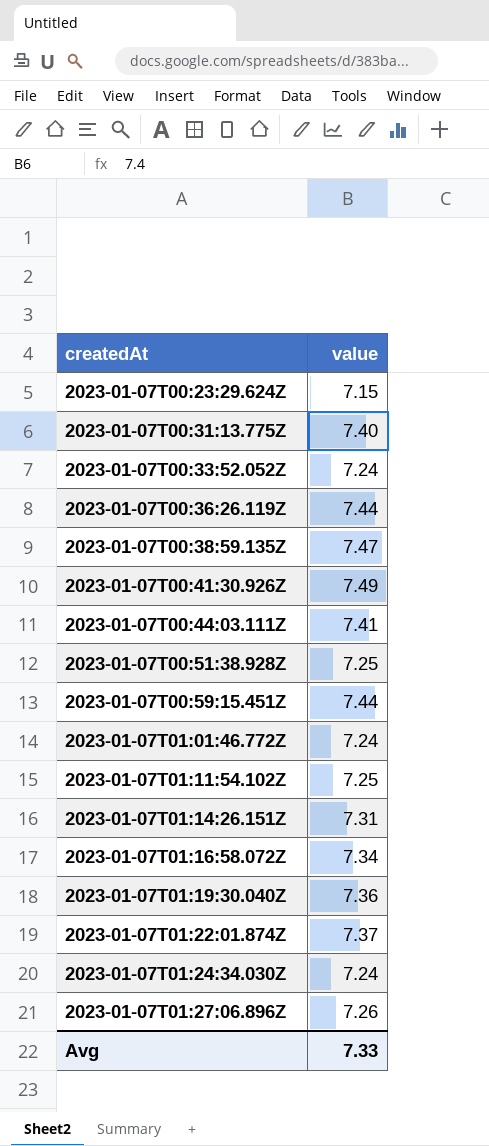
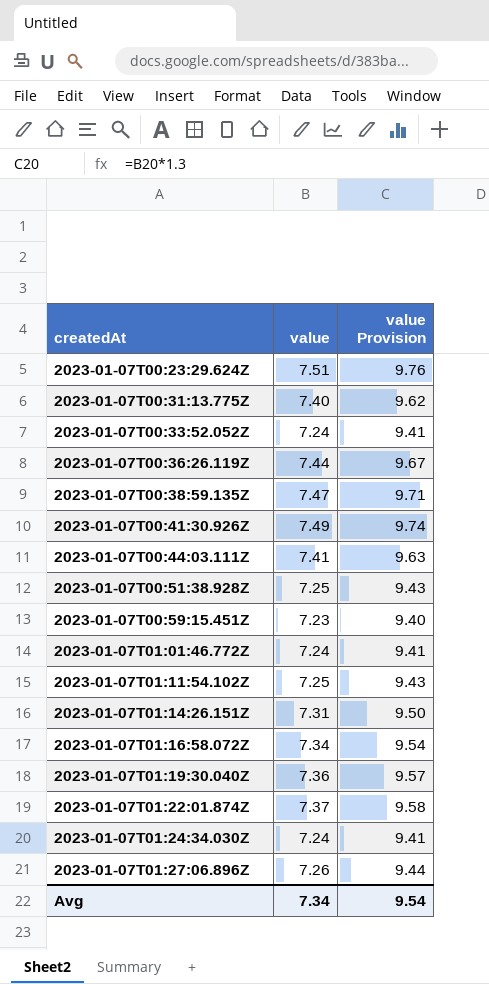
column value Provision | formula: none -> [value] * 1.3
2023-01-07T00:23:29.624Z | value: 7.15 -> 7.51
2023-01-07T00:59:15.451Z | value: 7.44 -> 7.23
Avg | value: 7.33 -> 7.34

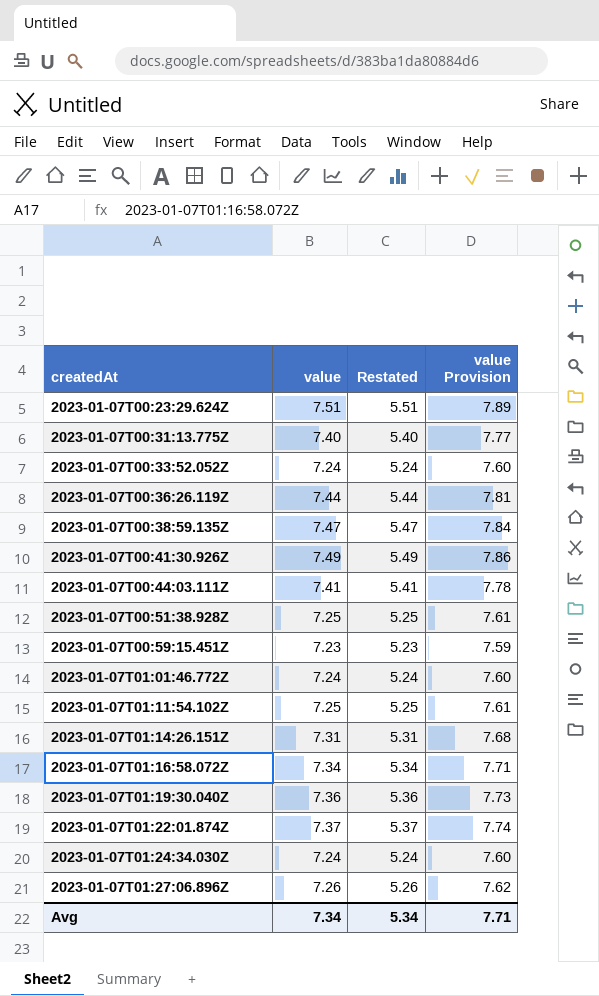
column Restated | formula: none -> [value] - 2
column value Provision | formula: [value] * 1.3 -> [value] * 1.05
Avg | value Provision: 9.54 -> 7.71

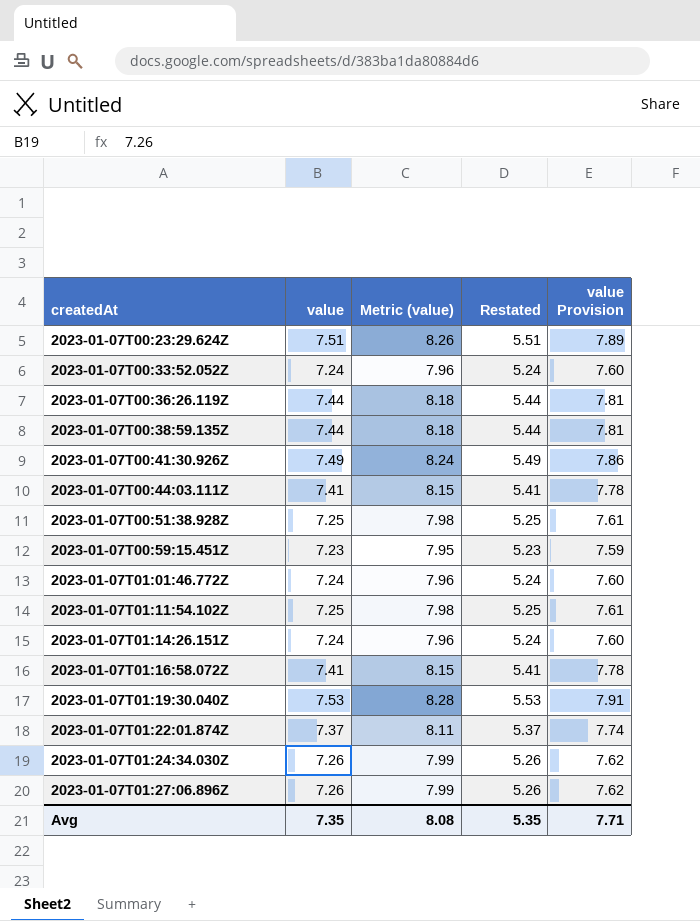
column Metric (value) | formula: none -> [value] * 1.1
row 2023-01-07T00:31:13.775Z: 7.40 | 5.40 | 7.77 -> none
2023-01-07T00:38:59.135Z | value: 7.47 -> 7.44
2023-01-07T00:38:59.135Z | Restated: 5.47 -> 5.44
2023-01-07T00:38:59.135Z | value Provision: 7.84 -> 7.81
2023-01-07T01:14:26.151Z | value: 7.31 -> 7.24
2023-01-07T01:14:26.151Z | Restated: 5.31 -> 5.24
2023-01-07T01:14:26.151Z | value Provision: 7.68 -> 7.60
2023-01-07T01:16:58.072Z | value: 7.34 -> 7.41
2023-01-07T01:16:58.072Z | Restated: 5.34 -> 5.41
2023-01-07T01:16:58.072Z | value Provision: 7.71 -> 7.78
2023-01-07T01:19:30.040Z | value: 7.36 -> 7.53
2023-01-07T01:19:30.040Z | Restated: 5.36 -> 5.53
2023-01-07T01:19:30.040Z | value Provision: 7.73 -> 7.91
2023-01-07T01:24:34.030Z | value: 7.24 -> 7.26
2023-01-07T01:24:34.030Z | Restated: 5.24 -> 5.26
2023-01-07T01:24:34.030Z | value Provision: 7.60 -> 7.62
Avg | value: 7.34 -> 7.35
Avg | Restated: 5.34 -> 5.35

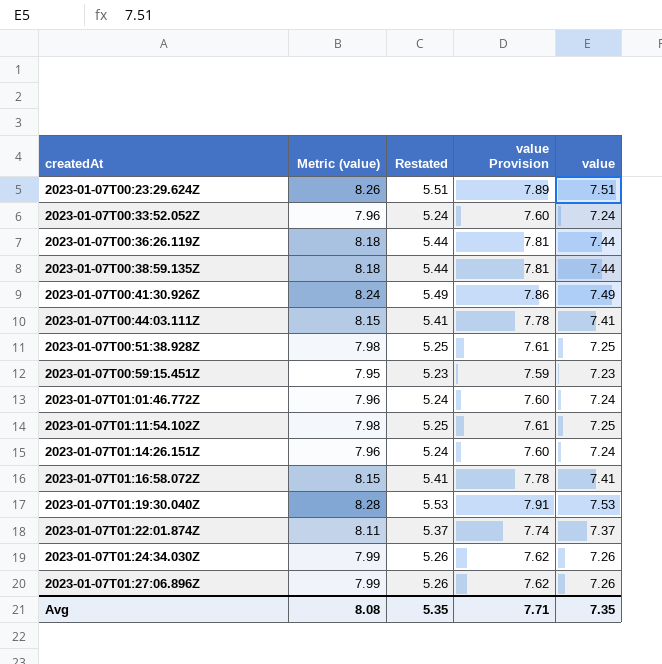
column value | position: 2 -> 5

